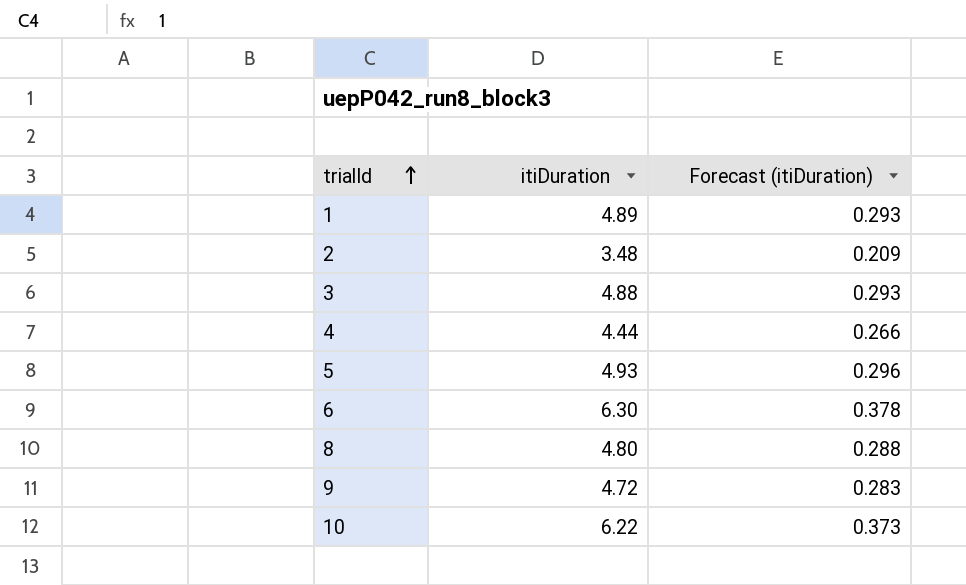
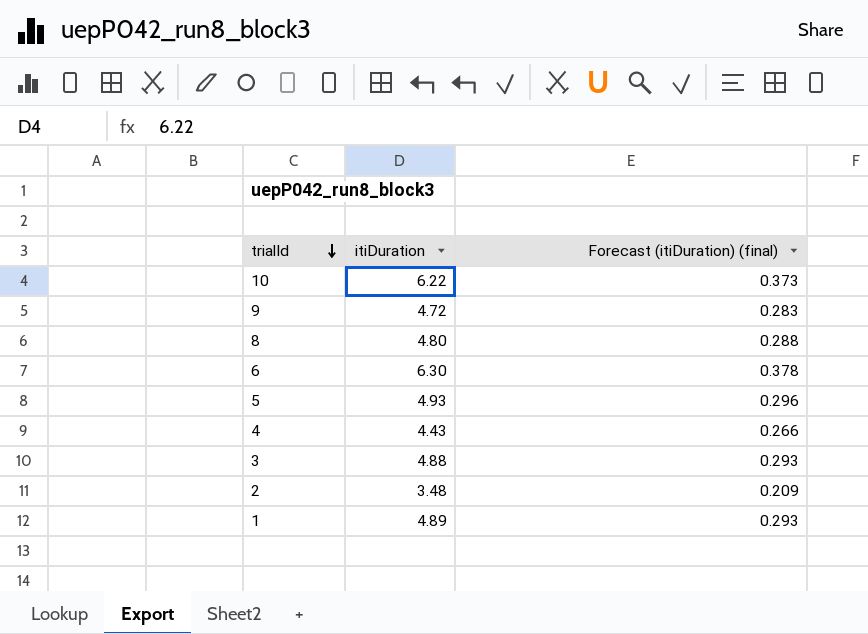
row order: trialId ascending -> trialId descending
column name: Forecast (itiDuration) -> Forecast (itiDuration) (final)
4 | itiDuration: 4.44 -> 4.43

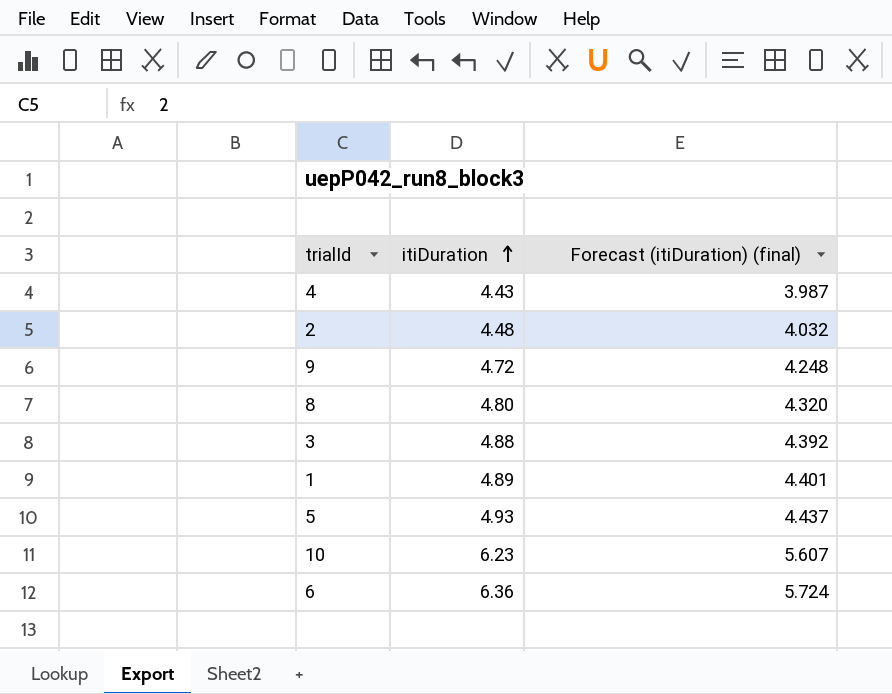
row order: trialId descending -> itiDuration ascending
column Forecast (itiDuration) (final) | formula: [itiDuration] * 0.06 -> [itiDuration] * 0.9
2 | itiDuration: 3.48 -> 4.48
10 | itiDuration: 6.22 -> 6.23
6 | itiDuration: 6.30 -> 6.36

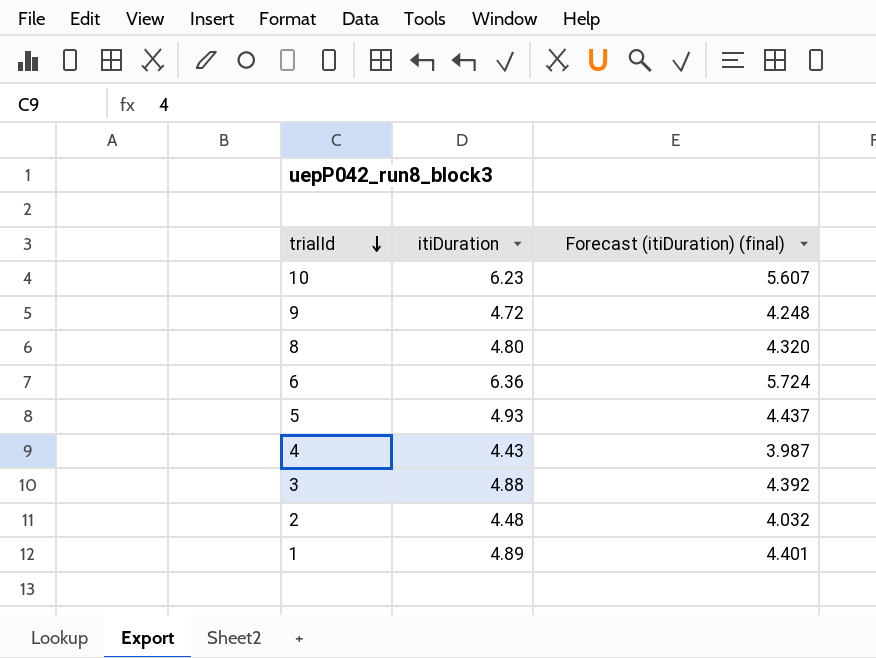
row order: itiDuration ascending -> trialId descending

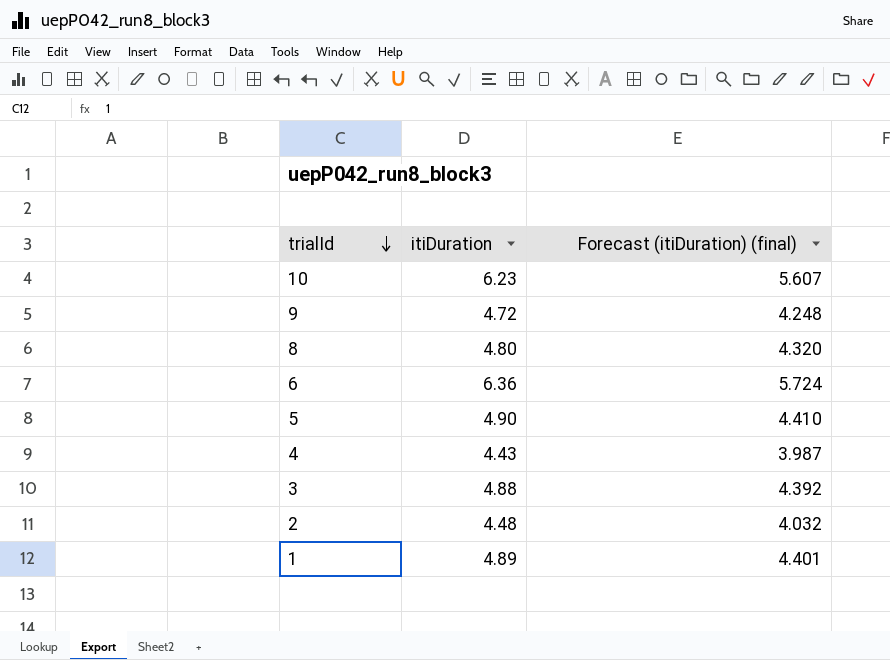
5 | itiDuration: 4.93 -> 4.90
5 | Forecast (itiDuration) (final): 4.437 -> 4.410

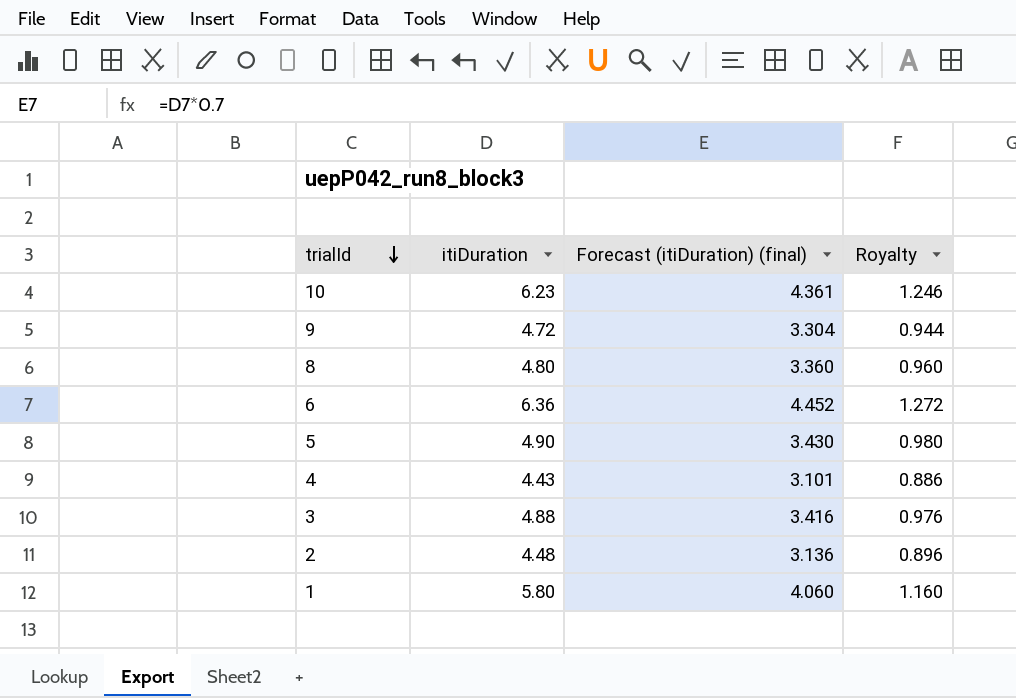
column Forecast (itiDuration) (final) | formula: [itiDuration] * 0.9 -> [itiDuration] * 0.7
column Royalty | formula: none -> [itiDuration] * 0.2
1 | itiDuration: 4.89 -> 5.80

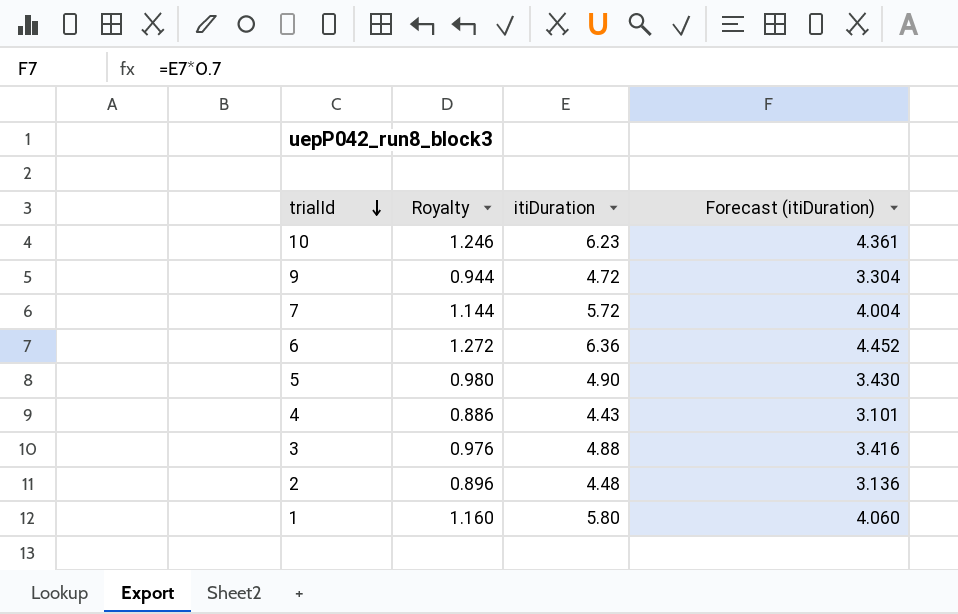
column Royalty | position: 4 -> 2
column name: Forecast (itiDuration) (final) -> Forecast (itiDuration)
row 8: 4.80 | 3.360 | 0.960 -> none
row 7: none -> 1.144 | 5.72 | 4.004

